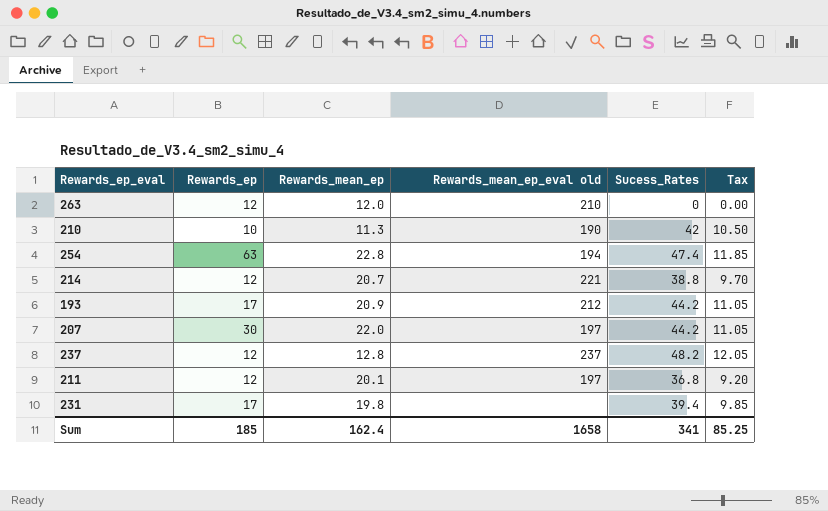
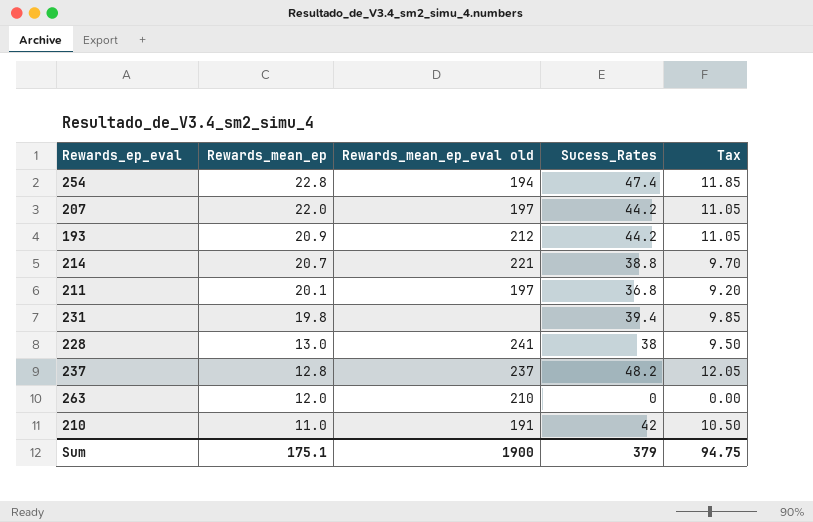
row order: none -> Rewards_mean_ep descending
column Rewards_ep | position: 2 -> none
row 228: none -> 13.0 | 241 | 38 | 9.50
210 | Rewards_mean_ep: 11.3 -> 11.0
210 | Rewards_mean_ep_eval old: 190 -> 191
Sum | Rewards_mean_ep: 162.4 -> 175.1
Sum | Rewards_mean_ep_eval old: 1658 -> 1900
Sum | Sucess_Rates: 341 -> 379
Sum | Tax: 85.25 -> 94.75

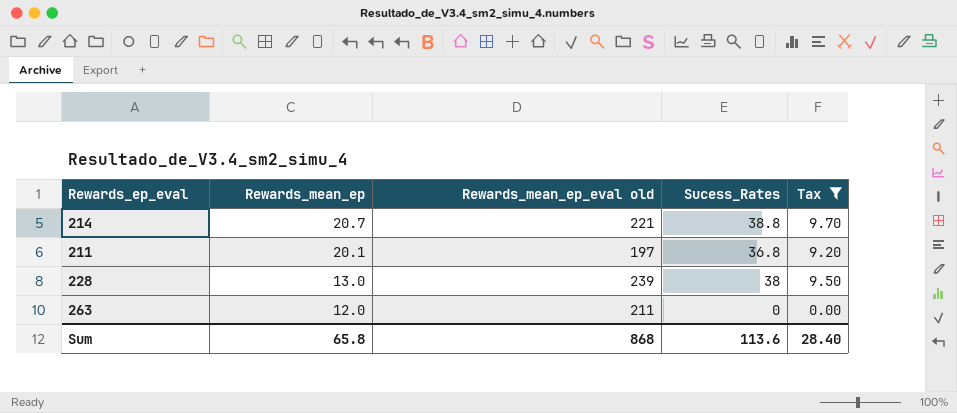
filter: none -> Tax <= 9.70
228 | Rewards_mean_ep_eval old: 241 -> 239
263 | Rewards_mean_ep_eval old: 210 -> 211
Sum | Rewards_mean_ep: 175.1 -> 65.8
Sum | Rewards_mean_ep_eval old: 1900 -> 868
Sum | Sucess_Rates: 379 -> 113.6
Sum | Tax: 94.75 -> 28.40

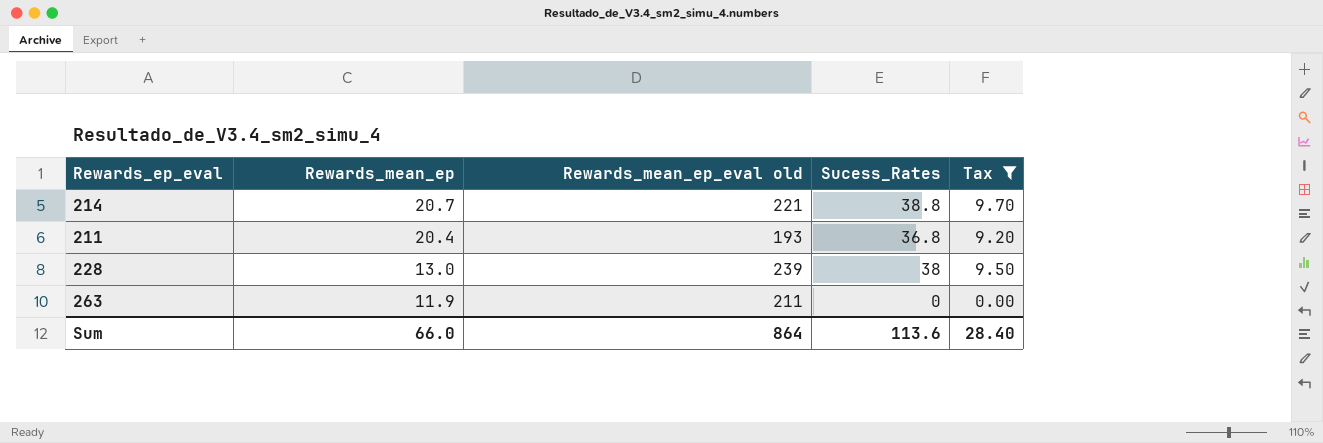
211 | Rewards_mean_ep: 20.1 -> 20.4
211 | Rewards_mean_ep_eval old: 197 -> 193
263 | Rewards_mean_ep: 12.0 -> 11.9
Sum | Rewards_mean_ep: 65.8 -> 66.0
Sum | Rewards_mean_ep_eval old: 868 -> 864

